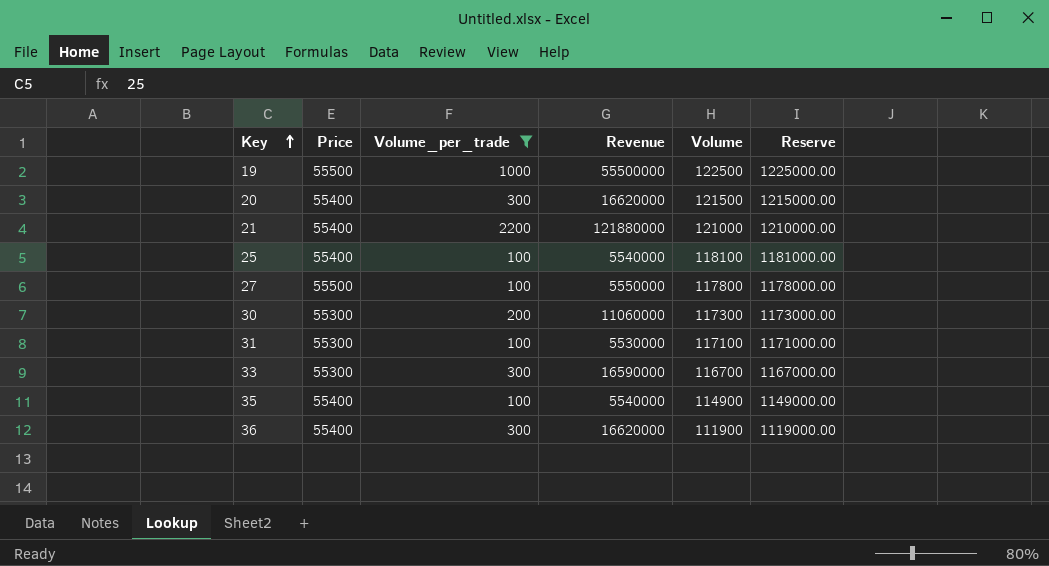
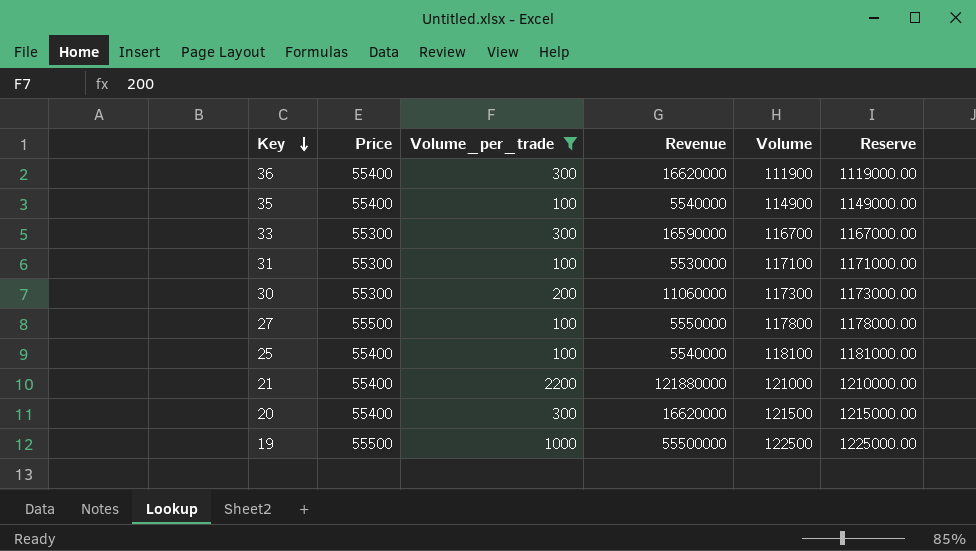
row order: Key ascending -> Key descending

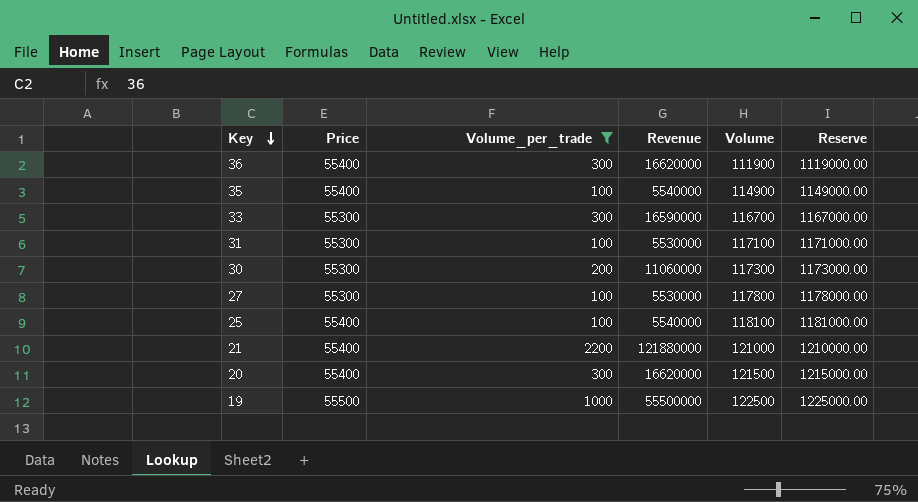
27 | Price: 55500 -> 55300
27 | Revenue: 5550000 -> 5530000

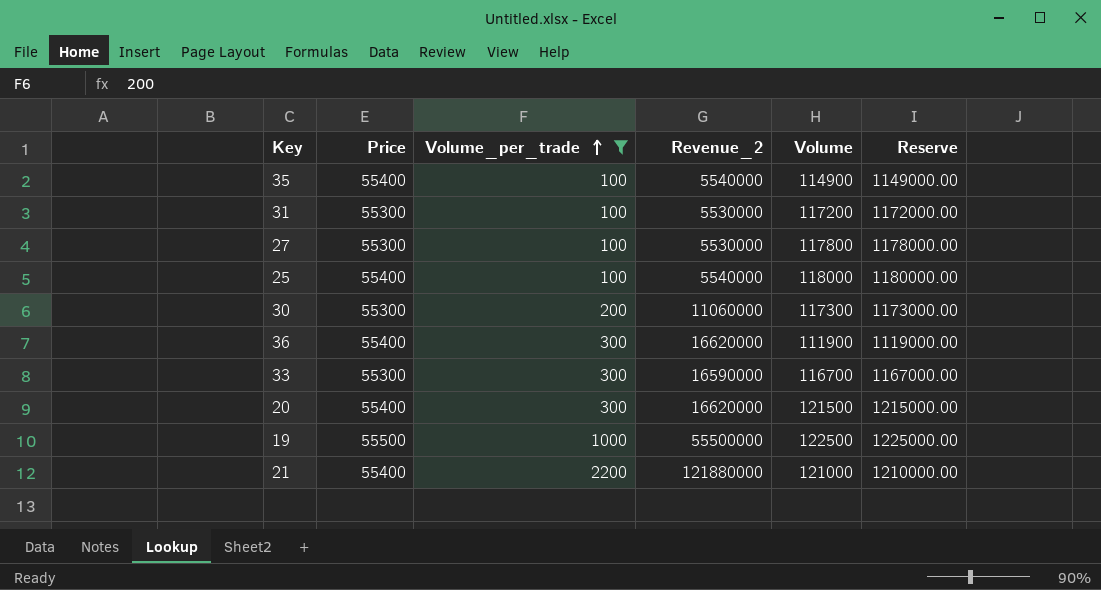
row order: Key descending -> Volume_per_trade ascending
column name: Revenue -> Revenue_2
31 | Volume: 117100 -> 117200
31 | Reserve: 1171000.00 -> 1172000.00
25 | Volume: 118100 -> 118000
25 | Reserve: 1181000.00 -> 1180000.00

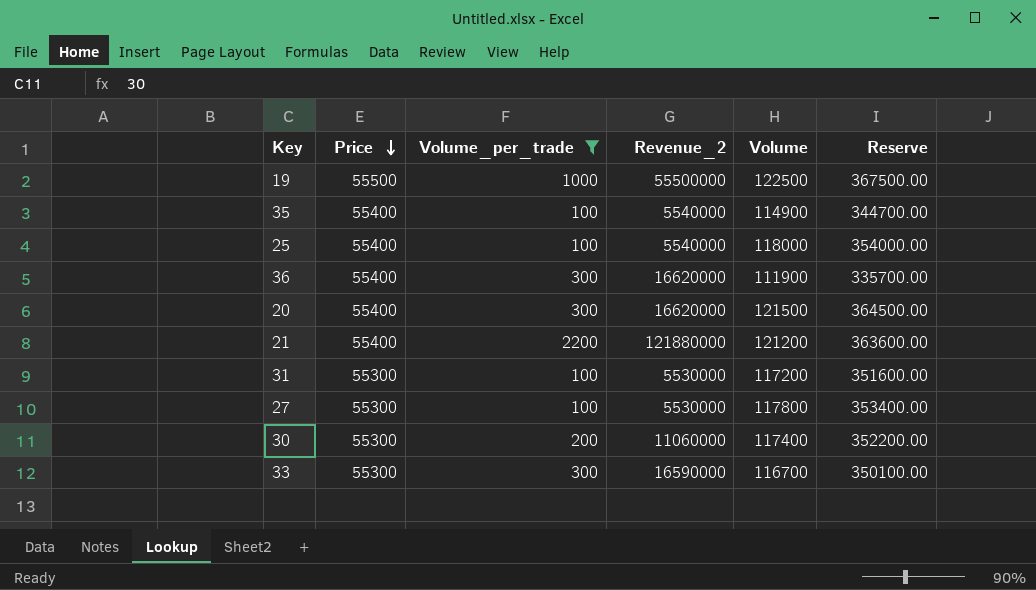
row order: Volume_per_trade ascending -> Price descending
column Reserve | formula: [Volume] * 10 -> [Volume] * 3
21 | Volume: 121000 -> 121200
30 | Volume: 117300 -> 117400

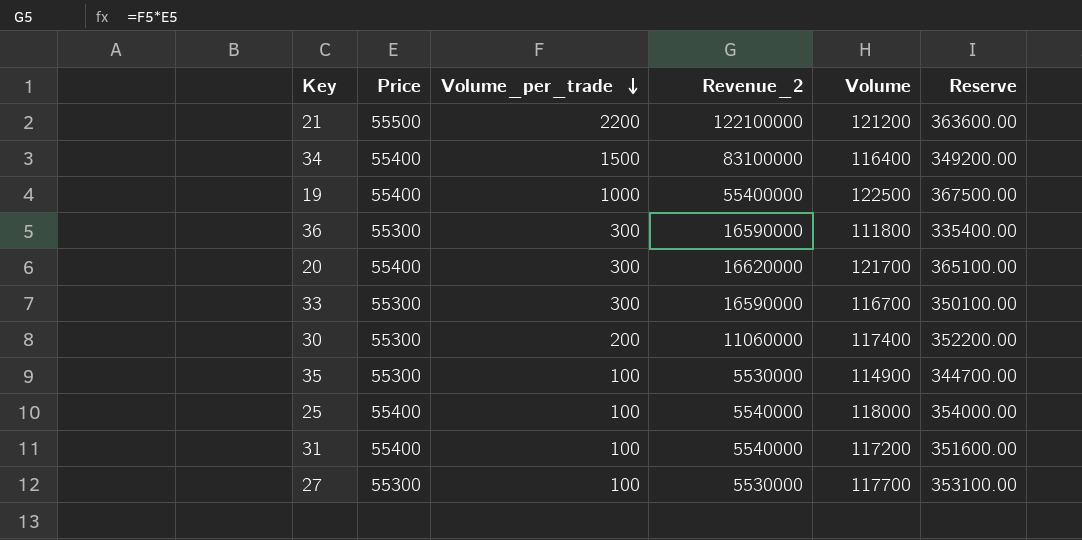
filter: Volume_per_trade != 1500 -> none
row order: Price descending -> Volume_per_trade descending
21 | Price: 55400 -> 55500
21 | Revenue_2: 121880000 -> 122100000
19 | Price: 55500 -> 55400
19 | Revenue_2: 55500000 -> 55400000
36 | Price: 55400 -> 55300
36 | Revenue_2: 16620000 -> 16590000
36 | Volume: 111900 -> 111800
36 | Reserve: 335700.00 -> 335400.00
20 | Volume: 121500 -> 121700
20 | Reserve: 364500.00 -> 365100.00
35 | Price: 55400 -> 55300
35 | Revenue_2: 5540000 -> 5530000
31 | Price: 55300 -> 55400
31 | Revenue_2: 5530000 -> 5540000
27 | Volume: 117800 -> 117700
27 | Reserve: 353400.00 -> 353100.00

